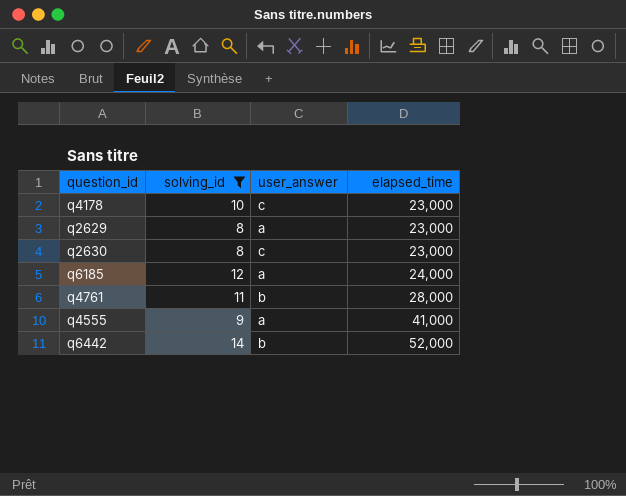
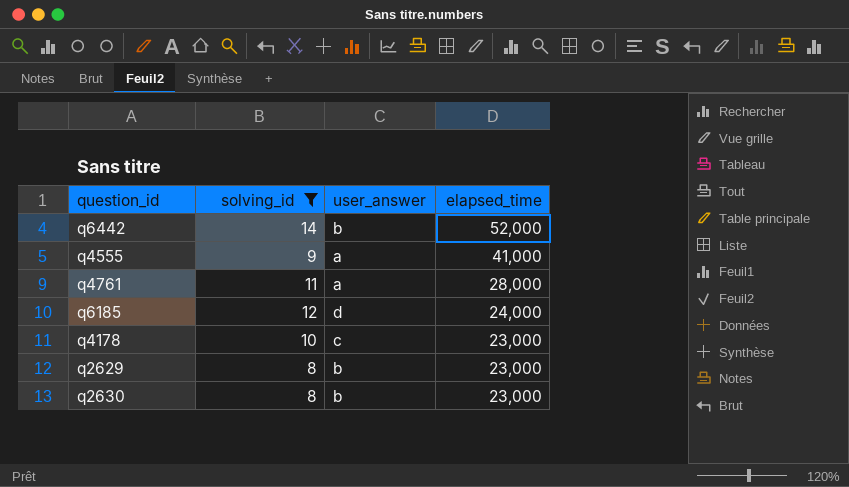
row order: elapsed_time ascending -> elapsed_time descending
q4761 | user_answer: b -> a
q6185 | user_answer: a -> d
q2629 | user_answer: a -> b
q2630 | user_answer: c -> b

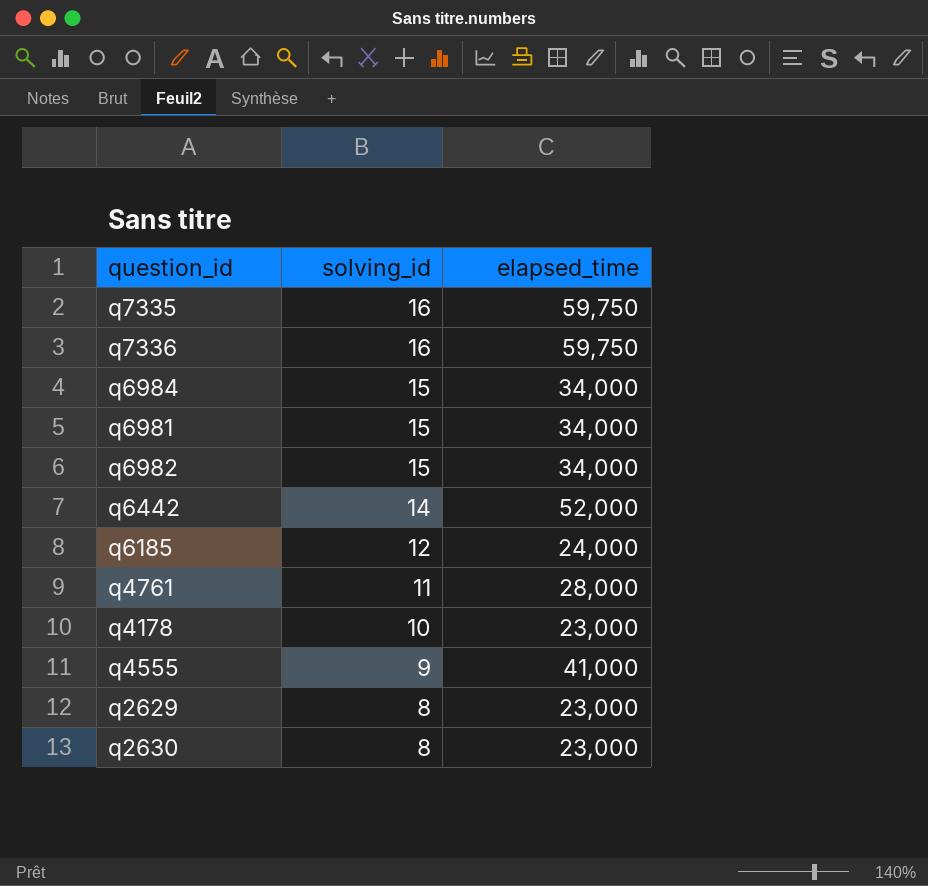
filter: solving_id <= 14 -> none
row order: elapsed_time descending -> solving_id descending
column user_answer | position: 3 -> none

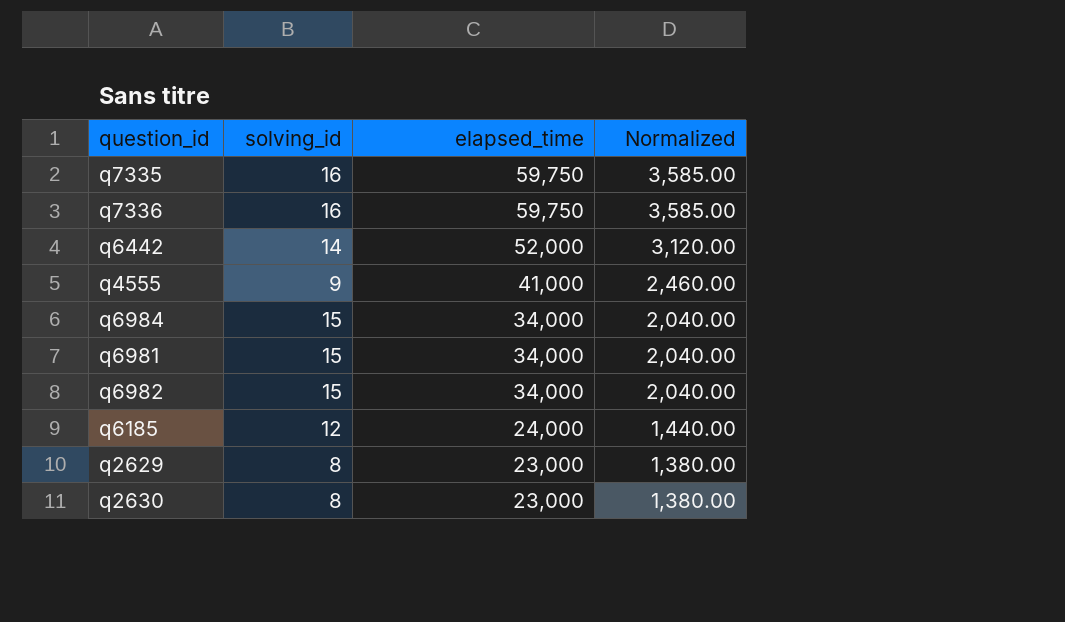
row order: solving_id descending -> elapsed_time descending
column Normalized | formula: none -> [elapsed_time] * 0.06
row q4761: 11 | 28,000 -> none
row q4178: 10 | 23,000 -> none

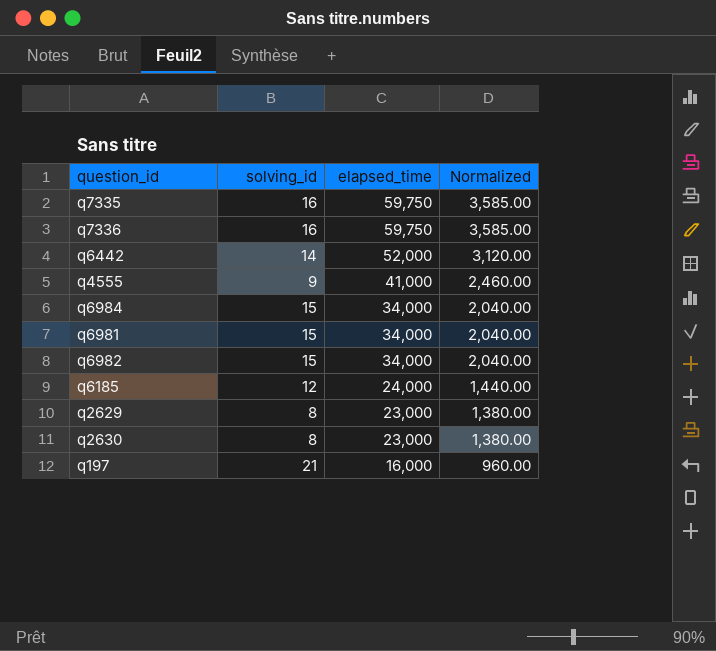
row q197: none -> 21 | 16,000 | 960.00

